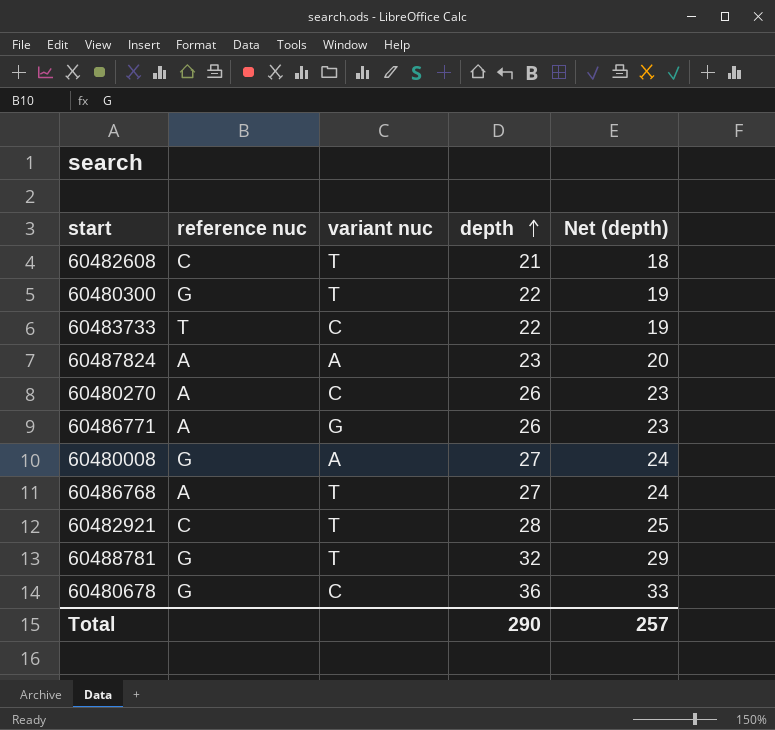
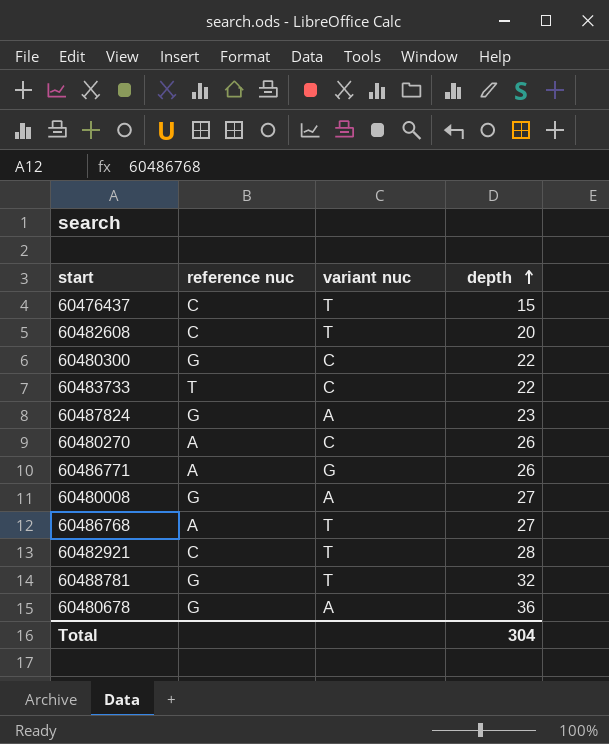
column Net (depth) | formula: [depth] - 3 -> none
row 60476437: none -> C | T | 15
60482608 | depth: 21 -> 20
60480300 | variant nuc: T -> C
60487824 | reference nuc: A -> G
60480678 | variant nuc: C -> A
Total | depth: 290 -> 304

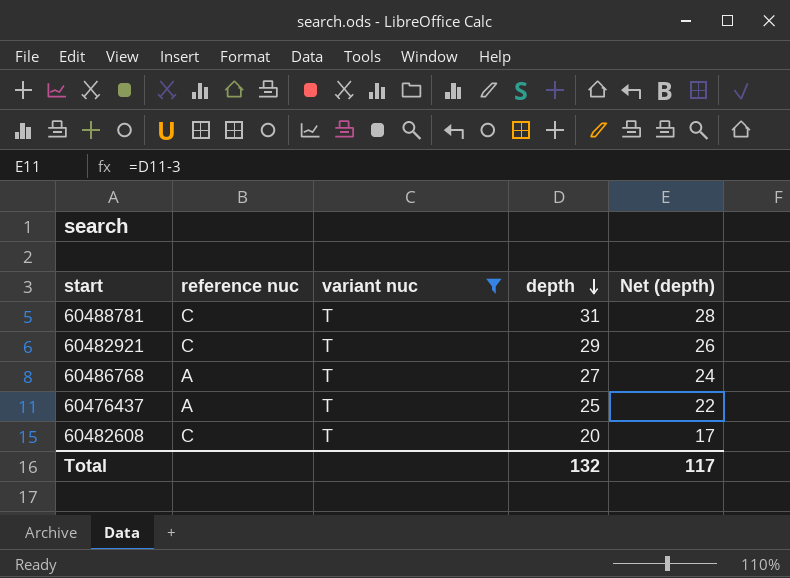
filter: none -> variant nuc = T
row order: depth ascending -> depth descending
column Net (depth) | formula: none -> [depth] - 3
60488781 | reference nuc: G -> C
60488781 | depth: 32 -> 31
60482921 | depth: 28 -> 29
60476437 | reference nuc: C -> A
60476437 | depth: 15 -> 25
Total | depth: 304 -> 132

